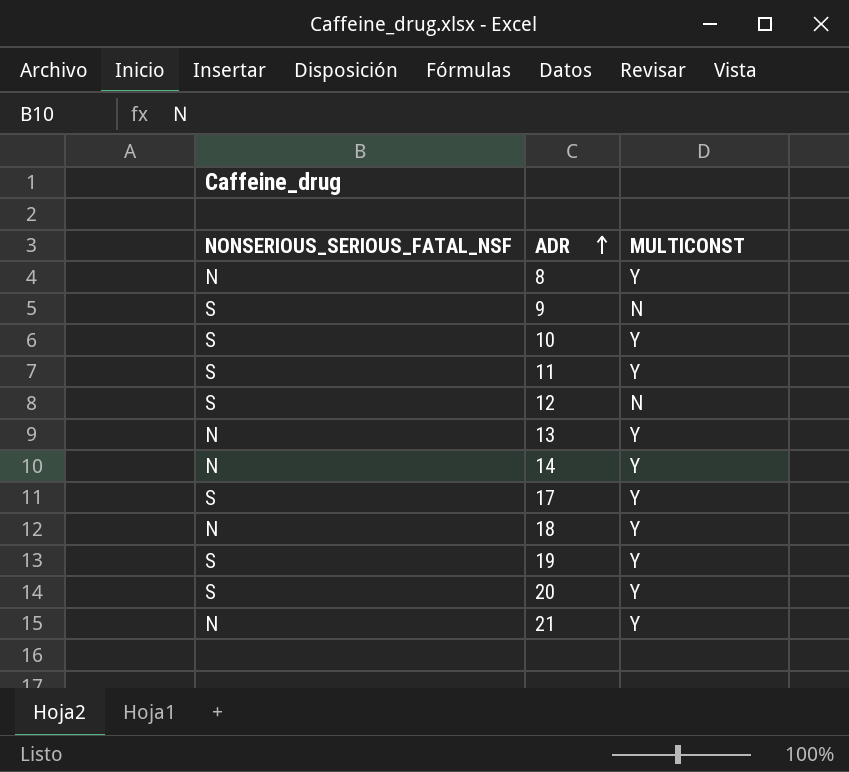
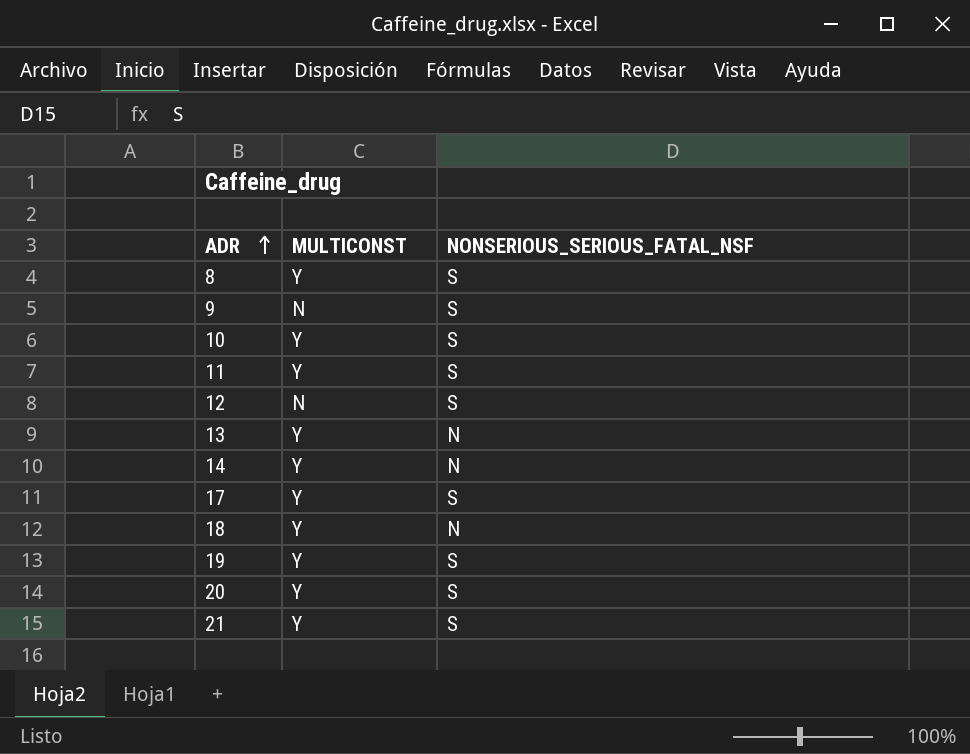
column NONSERIOUS_SERIOUS_FATAL_NSF | position: 1 -> 3
8 | NONSERIOUS_SERIOUS_FATAL_NSF: N -> S
21 | NONSERIOUS_SERIOUS_FATAL_NSF: N -> S

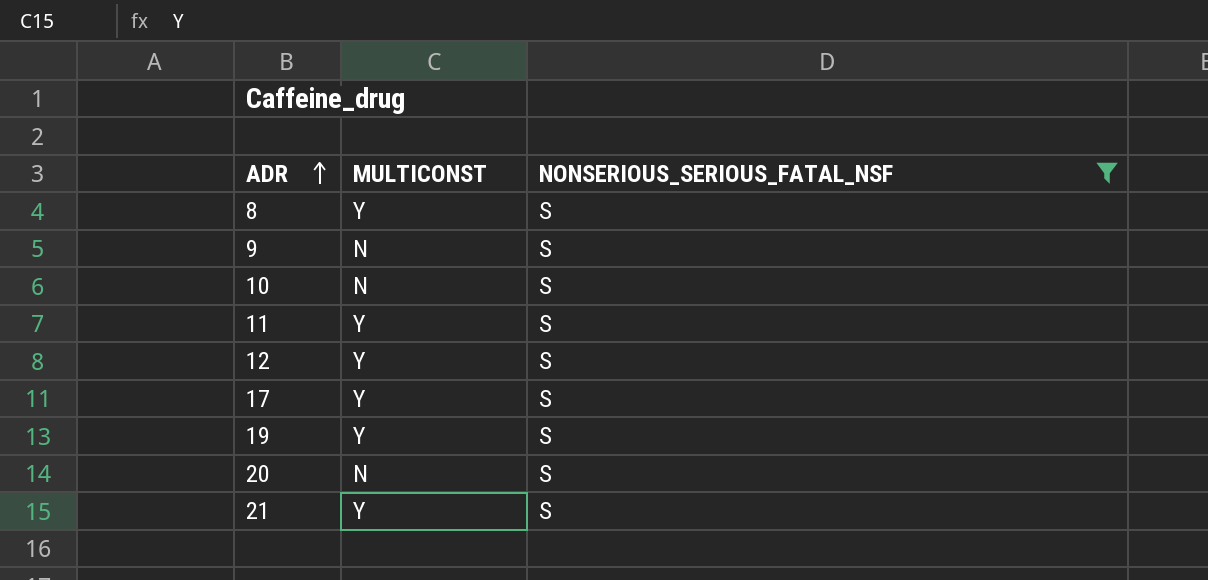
filter: none -> NONSERIOUS_SERIOUS_FATAL_NSF = S
10 | MULTICONST: Y -> N
12 | MULTICONST: N -> Y
20 | MULTICONST: Y -> N

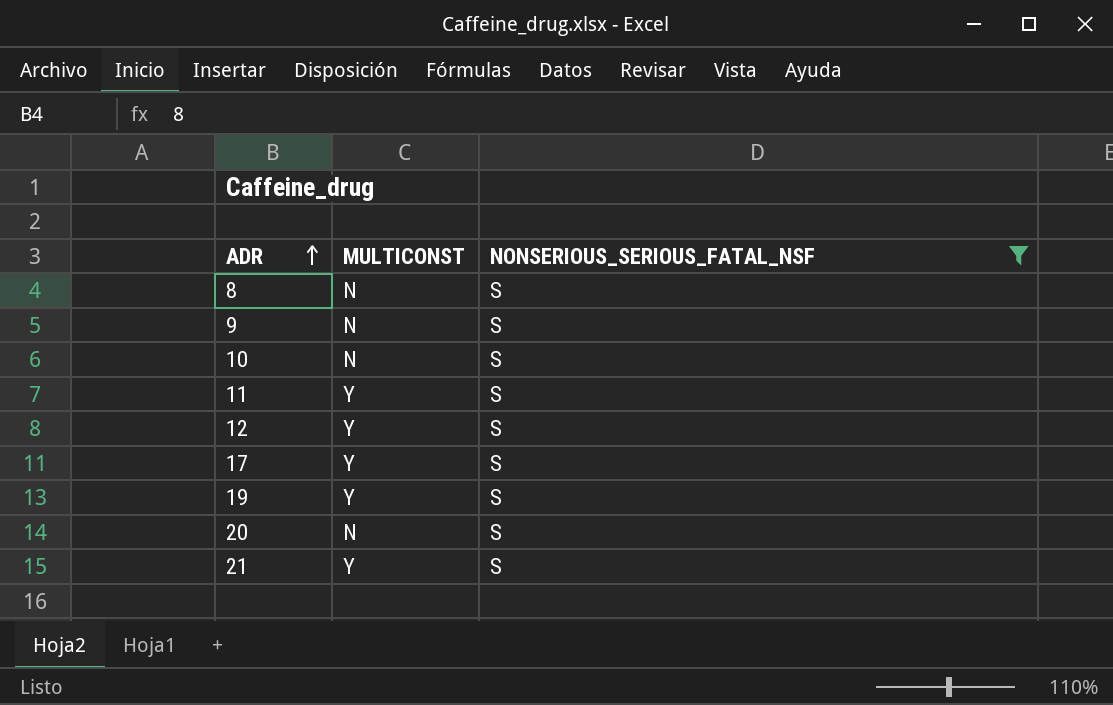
8 | MULTICONST: Y -> N

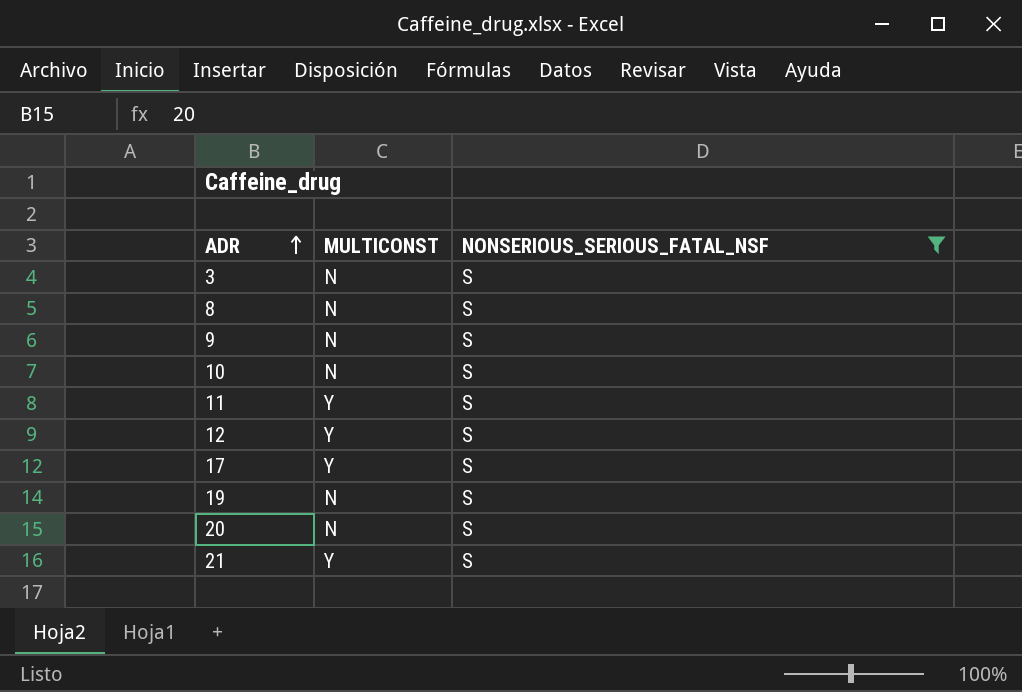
row 3: none -> N | S
19 | MULTICONST: Y -> N

